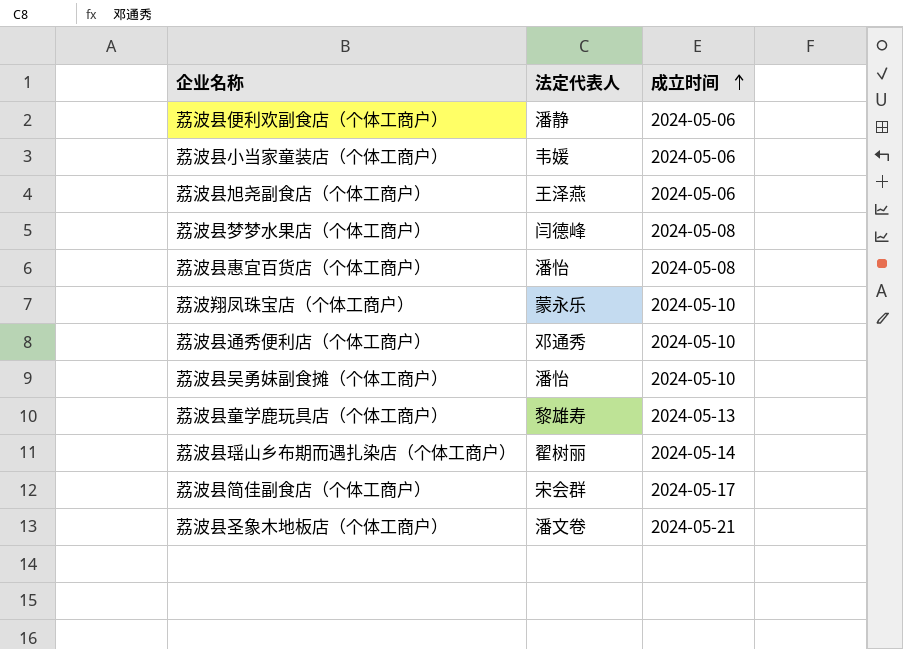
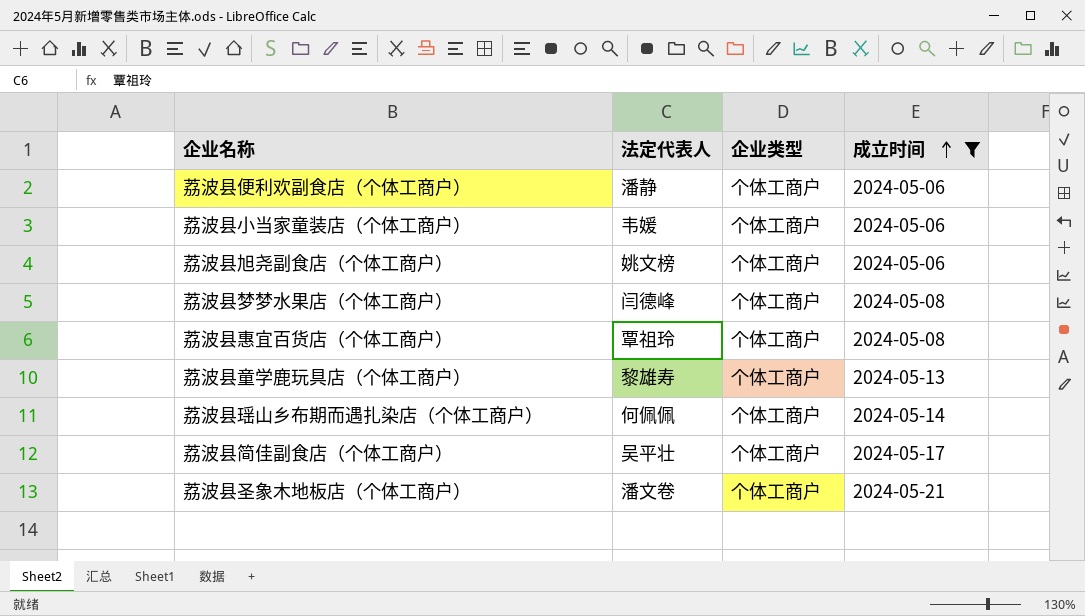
filter: none -> 成立时间 != 2024-05-10
column 企业类型 | position: none -> 3
荔波县旭尧副食店（个体工商户） | 法定代表人: 王泽燕 -> 姚文榜
荔波县惠宜百货店（个体工商户） | 法定代表人: 潘怡 -> 覃祖玲
荔波县瑶山乡布期而遇扎染店（个体工商户） | 法定代表人: 翟树丽 -> 何佩佩
荔波县简佳副食店（个体工商户） | 法定代表人: 宋会群 -> 吴平壮

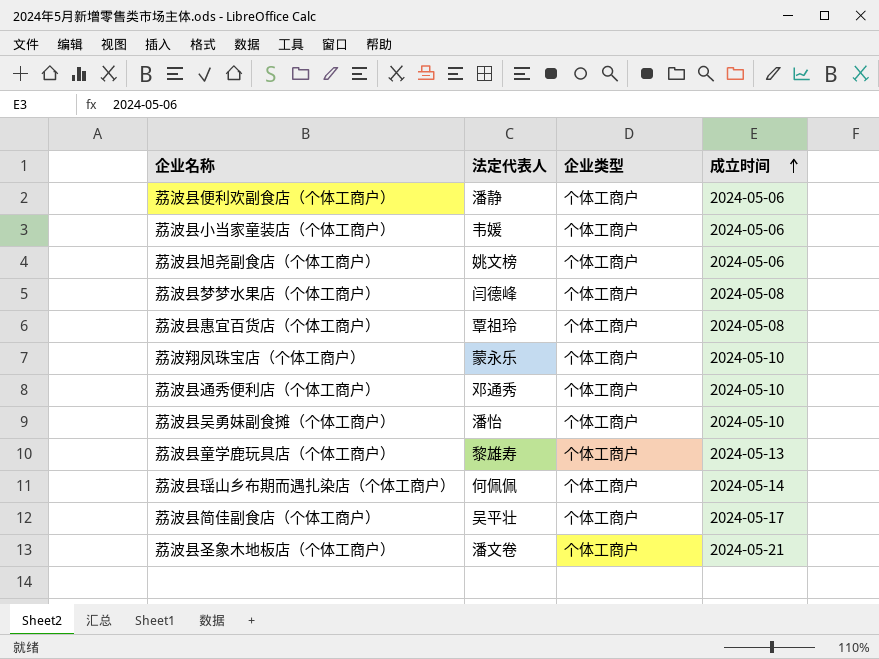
filter: 成立时间 != 2024-05-10 -> none

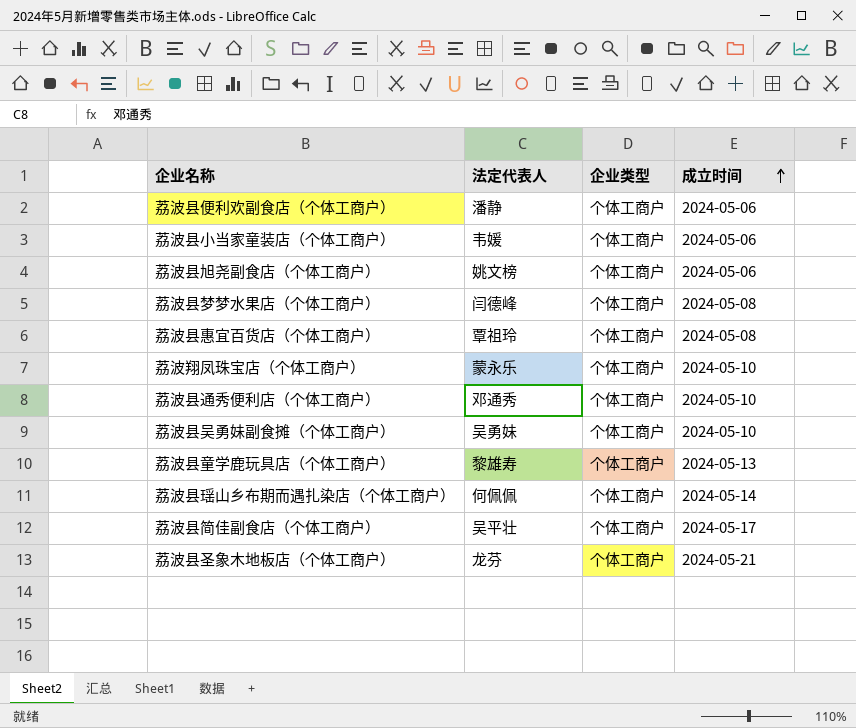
荔波县吴勇妹副食摊（个体工商户） | 法定代表人: 潘怡 -> 吴勇妹
荔波县圣象木地板店（个体工商户） | 法定代表人: 潘文卷 -> 龙芬

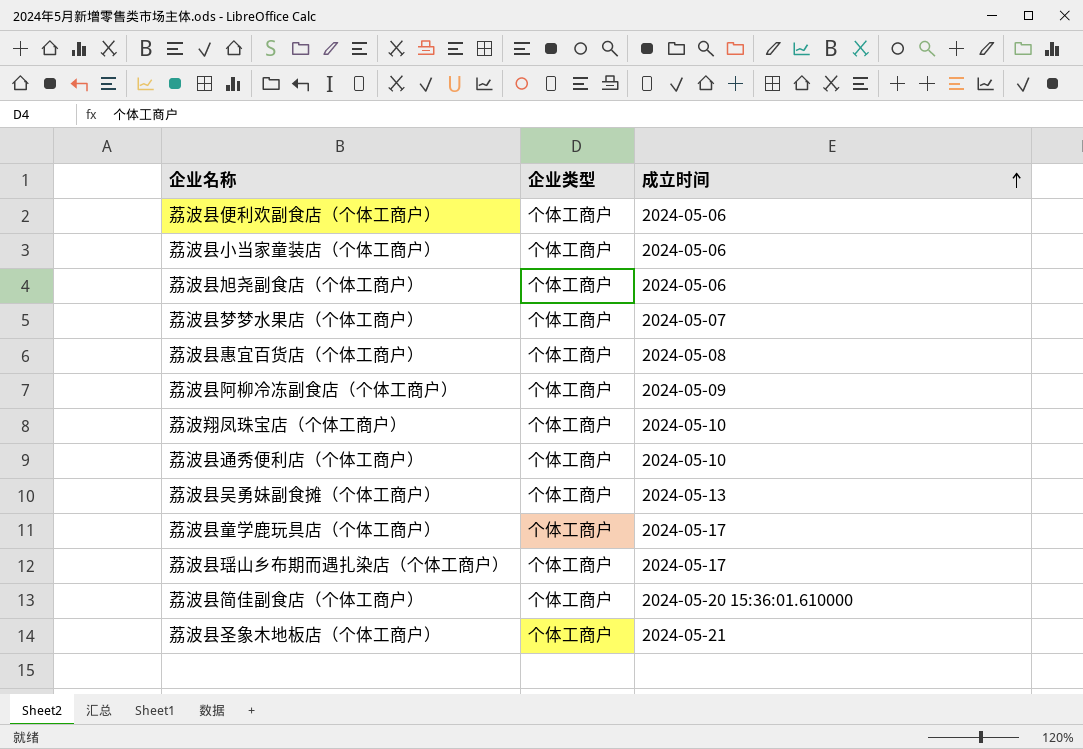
column 法定代表人 | position: 2 -> none
荔波县梦梦水果店（个体工商户） | 成立时间: 2024-05-08 -> 2024-05-07
row 荔波县阿柳冷冻副食店（个体工商户）: none -> 个体工商户 | 2024-05-09
荔波县吴勇妹副食摊（个体工商户） | 成立时间: 2024-05-10 -> 2024-05-13
荔波县童学鹿玩具店（个体工商户） | 成立时间: 2024-05-13 -> 2024-05-17
荔波县瑶山乡布期而遇扎染店（个体工商户） | 成立时间: 2024-05-14 -> 2024-05-17
荔波县简佳副食店（个体工商户） | 成立时间: 2024-05-17 -> 2024-05-20 15:36:01.610000

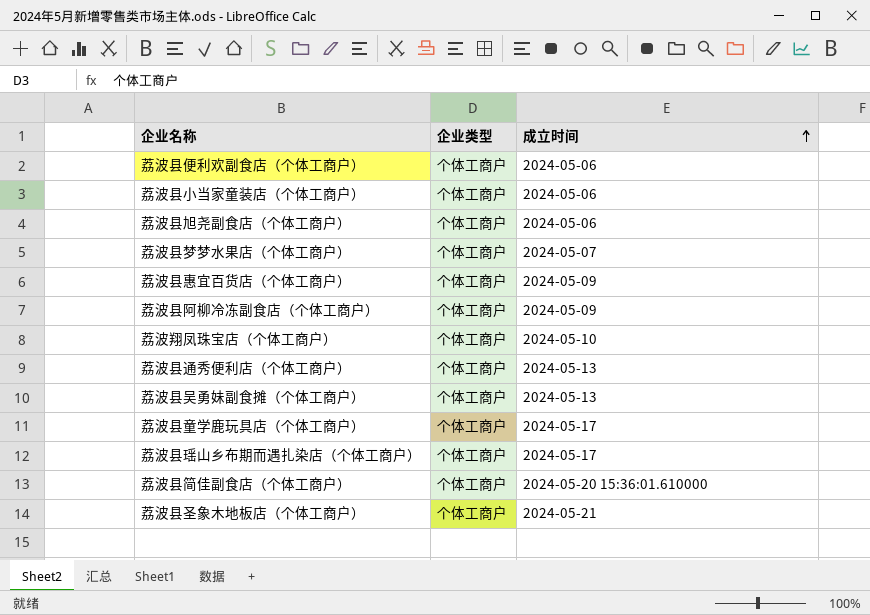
荔波县惠宜百货店（个体工商户） | 成立时间: 2024-05-08 -> 2024-05-09
荔波县通秀便利店（个体工商户） | 成立时间: 2024-05-10 -> 2024-05-13

